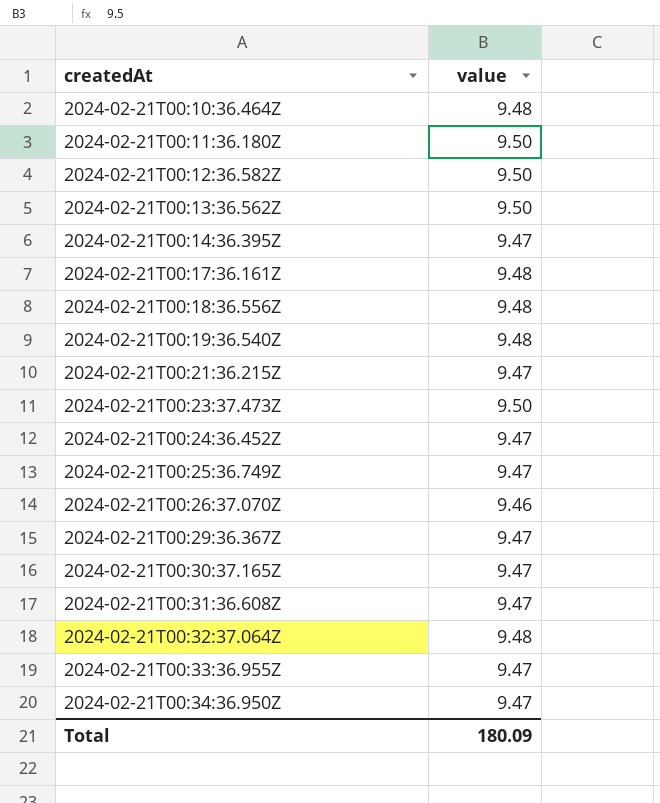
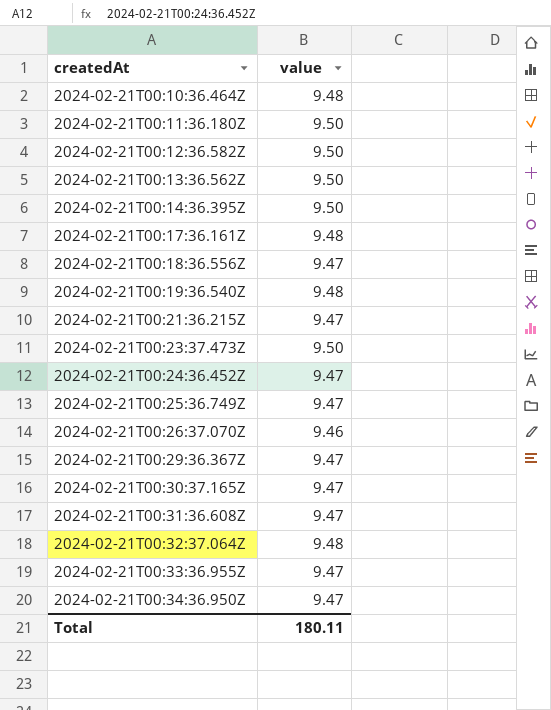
2024-02-21T00:14:36.395Z | value: 9.47 -> 9.50
2024-02-21T00:18:36.556Z | value: 9.48 -> 9.47
Total | value: 180.09 -> 180.11

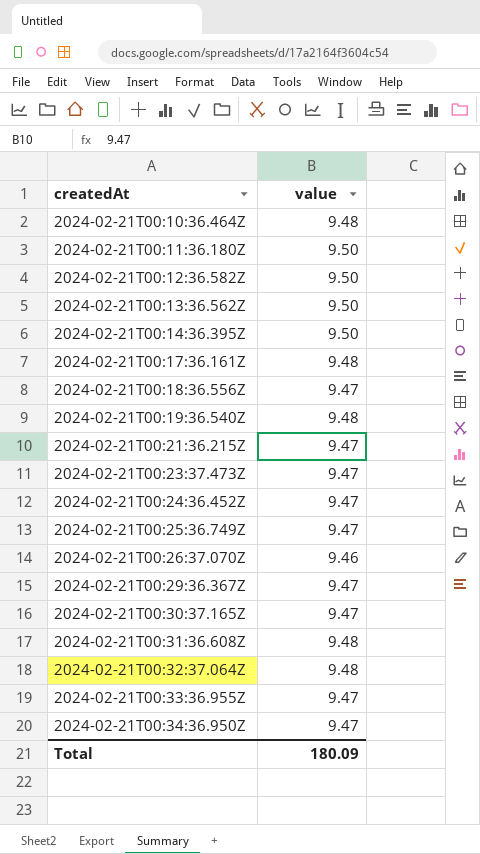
2024-02-21T00:23:37.473Z | value: 9.50 -> 9.47
2024-02-21T00:31:36.608Z | value: 9.47 -> 9.48
Total | value: 180.11 -> 180.09

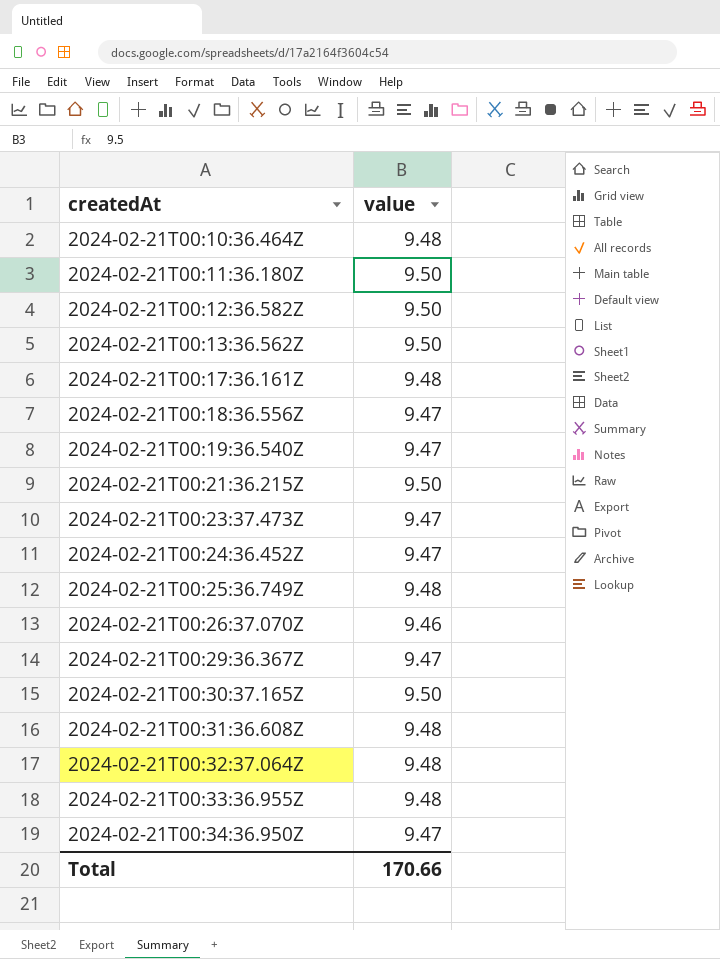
row 2024-02-21T00:14:36.395Z: 9.50 -> none
2024-02-21T00:19:36.540Z | value: 9.48 -> 9.47
2024-02-21T00:21:36.215Z | value: 9.47 -> 9.50
2024-02-21T00:25:36.749Z | value: 9.47 -> 9.48
2024-02-21T00:30:37.165Z | value: 9.47 -> 9.50
2024-02-21T00:33:36.955Z | value: 9.47 -> 9.48
Total | value: 180.09 -> 170.66

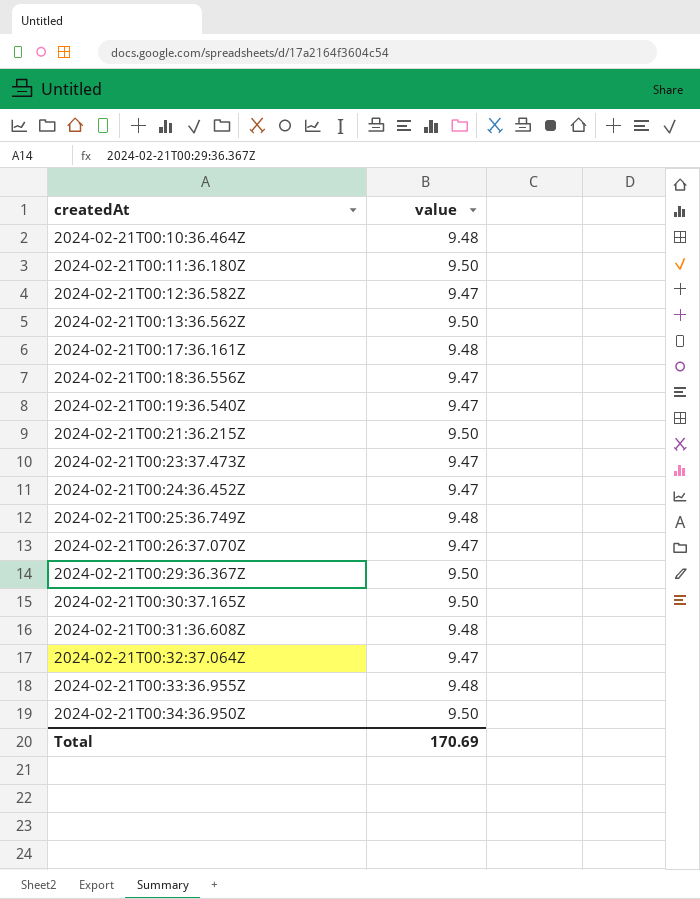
2024-02-21T00:12:36.582Z | value: 9.50 -> 9.47
2024-02-21T00:26:37.070Z | value: 9.46 -> 9.47
2024-02-21T00:29:36.367Z | value: 9.47 -> 9.50
2024-02-21T00:32:37.064Z | value: 9.48 -> 9.47
2024-02-21T00:34:36.950Z | value: 9.47 -> 9.50
Total | value: 170.66 -> 170.69

